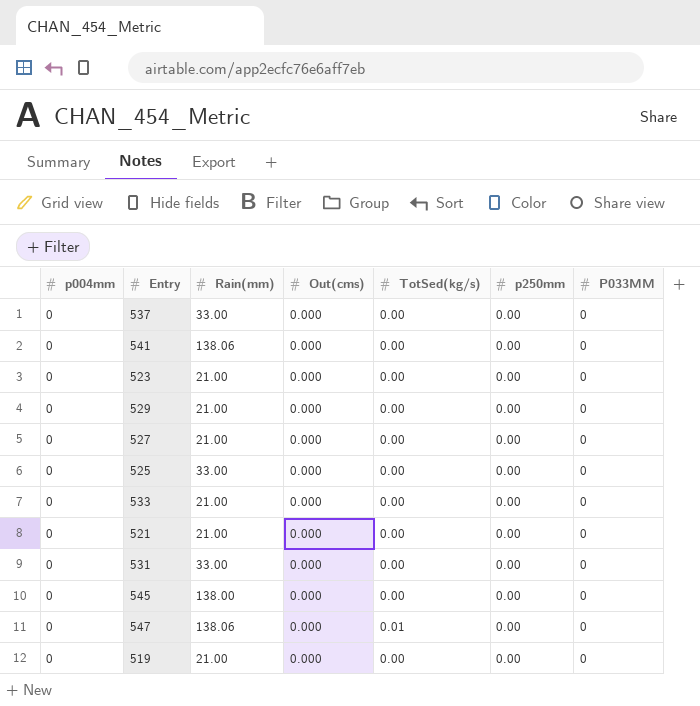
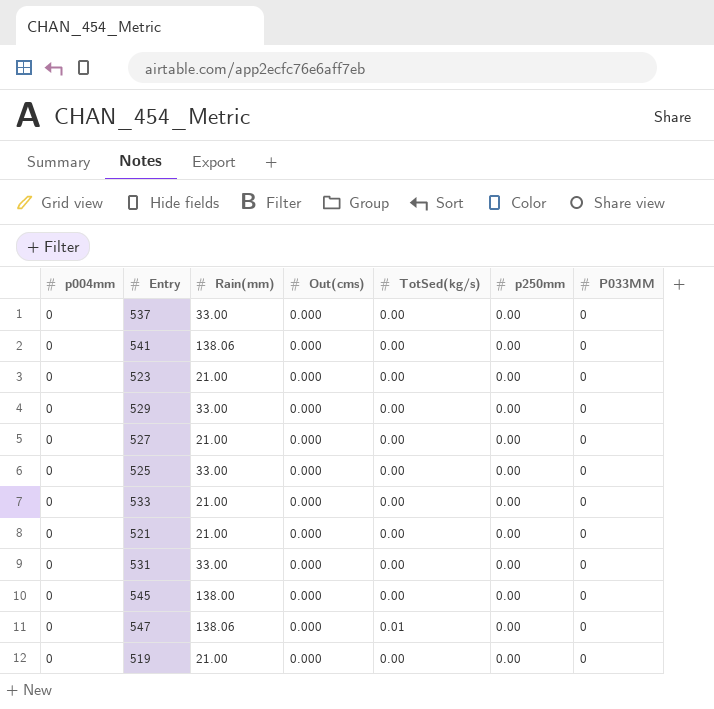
529 | Rain(mm): 21.00 -> 33.00

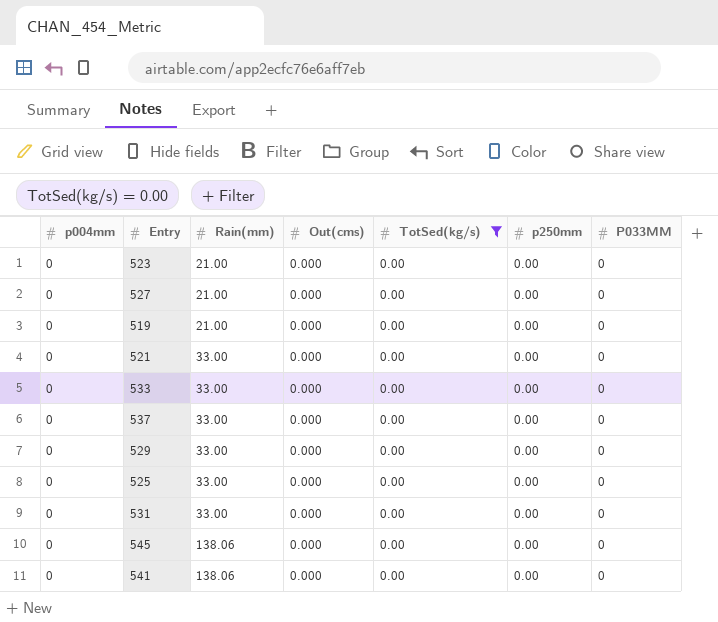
filter: none -> TotSed(kg/s) = 0.00
row order: none -> Rain(mm) ascending
521 | Rain(mm): 21.00 -> 33.00
533 | Rain(mm): 21.00 -> 33.00
545 | Rain(mm): 138.00 -> 138.06

